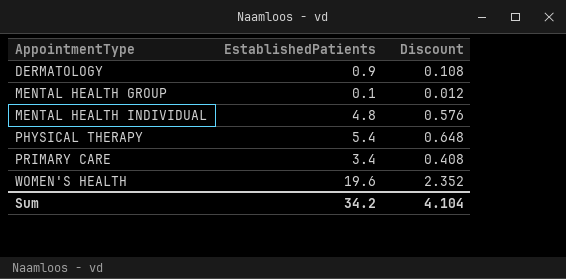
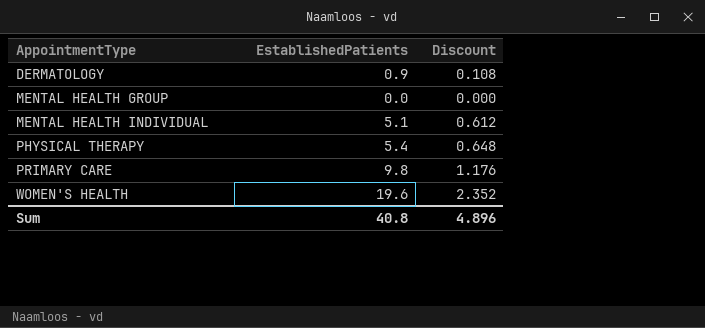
MENTAL HEALTH GROUP | EstablishedPatients: 0.1 -> 0.0
MENTAL HEALTH GROUP | Discount: 0.012 -> 0.000
MENTAL HEALTH INDIVIDUAL | EstablishedPatients: 4.8 -> 5.1
MENTAL HEALTH INDIVIDUAL | Discount: 0.576 -> 0.612
PRIMARY CARE | EstablishedPatients: 3.4 -> 9.8
PRIMARY CARE | Discount: 0.408 -> 1.176
Sum | EstablishedPatients: 34.2 -> 40.8
Sum | Discount: 4.104 -> 4.896

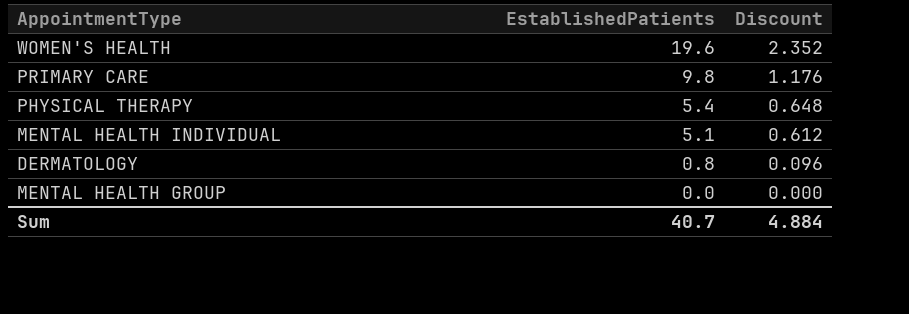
row order: AppointmentType ascending -> EstablishedPatients descending
DERMATOLOGY | EstablishedPatients: 0.9 -> 0.8
DERMATOLOGY | Discount: 0.108 -> 0.096
Sum | EstablishedPatients: 40.8 -> 40.7
Sum | Discount: 4.896 -> 4.884

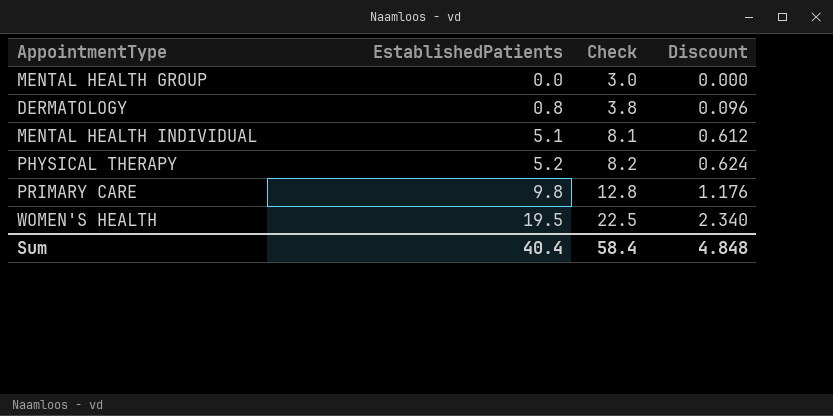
row order: EstablishedPatients descending -> EstablishedPatients ascending
column Check | formula: none -> [EstablishedPatients] + 3
PHYSICAL THERAPY | EstablishedPatients: 5.4 -> 5.2
PHYSICAL THERAPY | Discount: 0.648 -> 0.624
WOMEN'S HEALTH | EstablishedPatients: 19.6 -> 19.5
WOMEN'S HEALTH | Discount: 2.352 -> 2.340
Sum | EstablishedPatients: 40.7 -> 40.4
Sum | Discount: 4.884 -> 4.848

